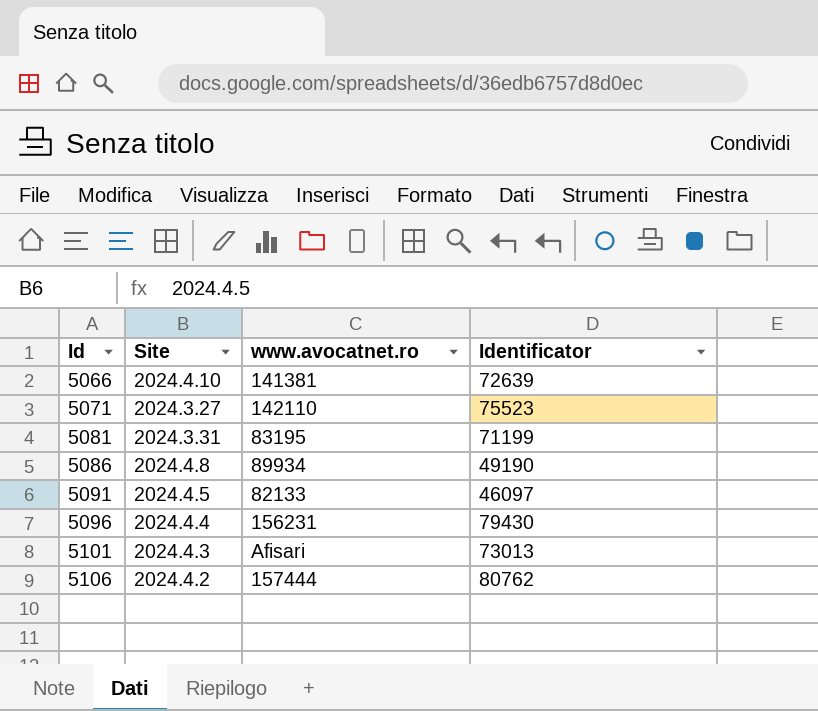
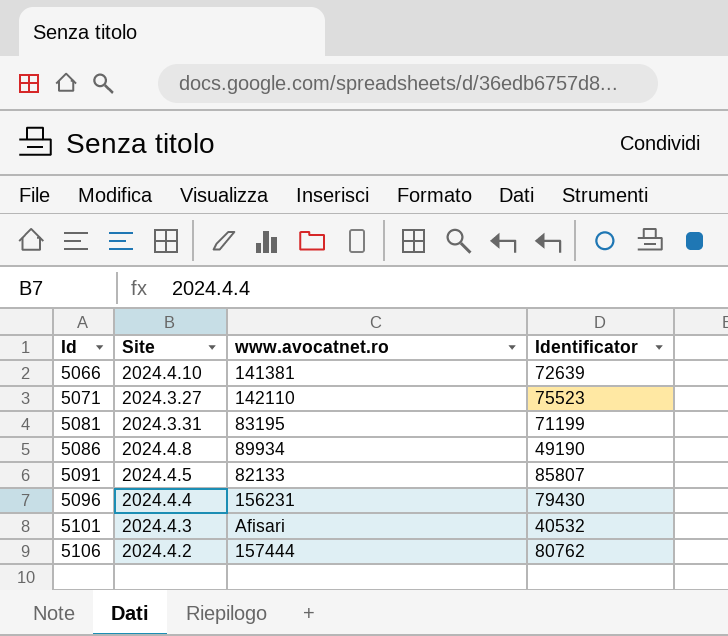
5091 | Identificator: 46097 -> 85807
5101 | Identificator: 73013 -> 40532

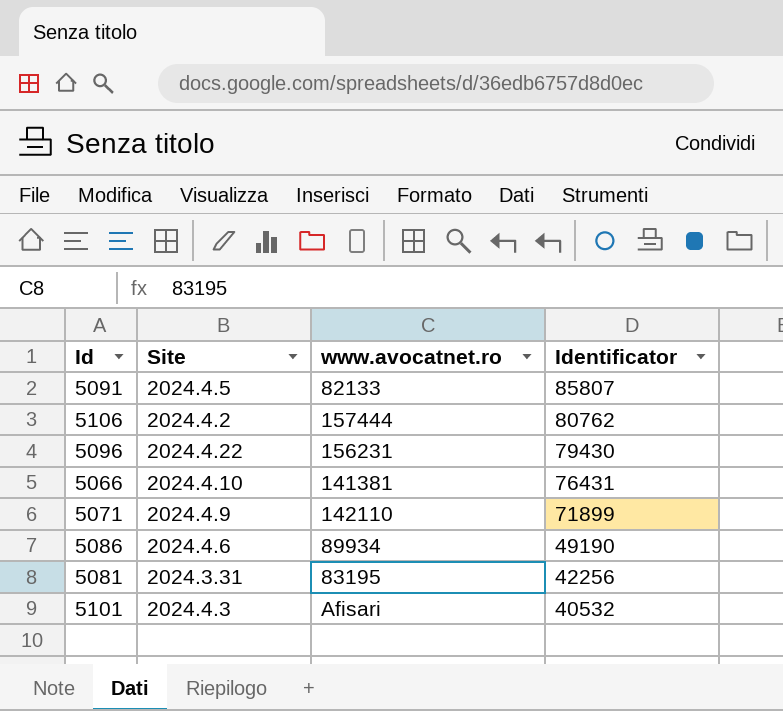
row order: Id ascending -> Identificator descending
5096 | Site: 2024.4.4 -> 2024.4.22
5066 | Identificator: 72639 -> 76431
5071 | Site: 2024.3.27 -> 2024.4.9
5071 | Identificator: 75523 -> 71899
5086 | Site: 2024.4.8 -> 2024.4.6
5081 | Identificator: 71199 -> 42256

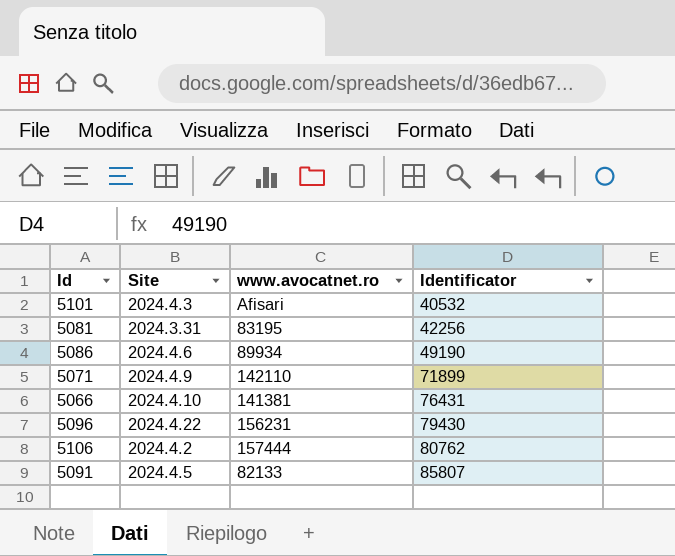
row order: Identificator descending -> Identificator ascending

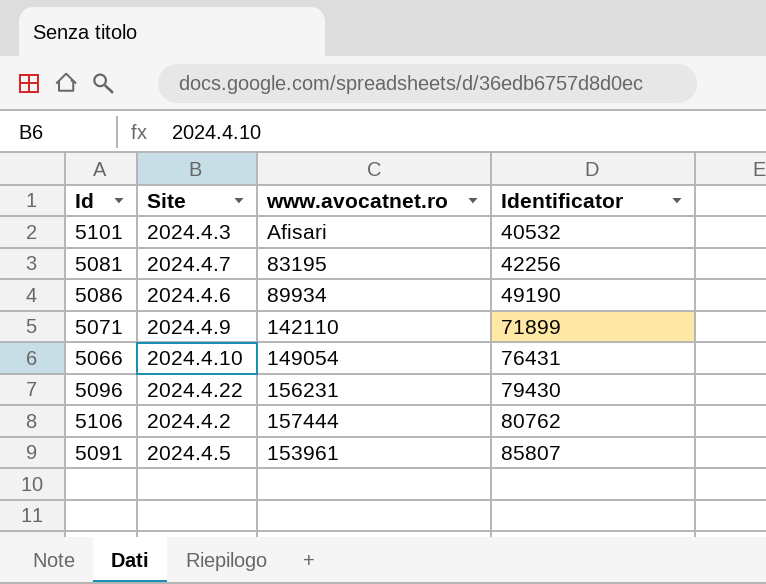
5081 | Site: 2024.3.31 -> 2024.4.7
5066 | www.avocatnet.ro: 141381 -> 149054
5091 | www.avocatnet.ro: 82133 -> 153961

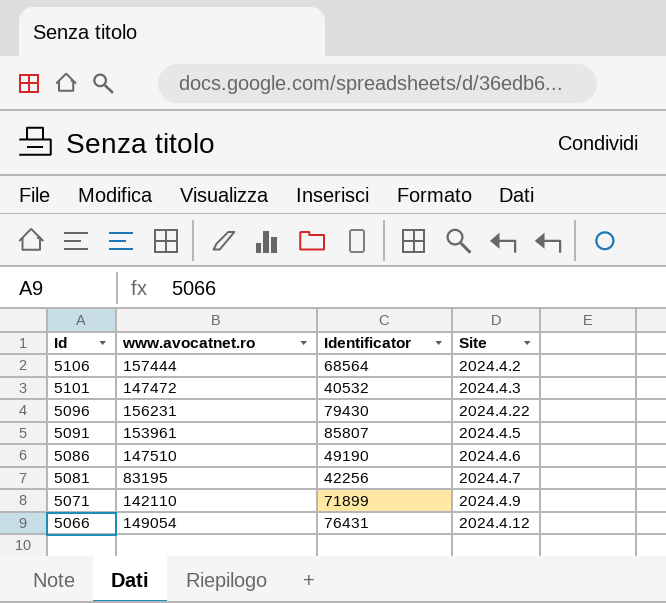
row order: Identificator ascending -> Id descending
column Site | position: 2 -> 4
5106 | Identificator: 80762 -> 68564
5101 | www.avocatnet.ro: Afisari -> 147472
5086 | www.avocatnet.ro: 89934 -> 147510
5066 | Site: 2024.4.10 -> 2024.4.12

